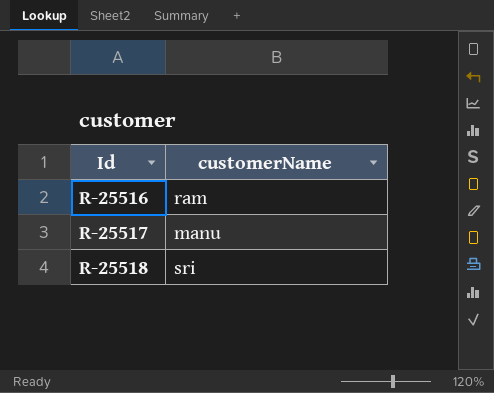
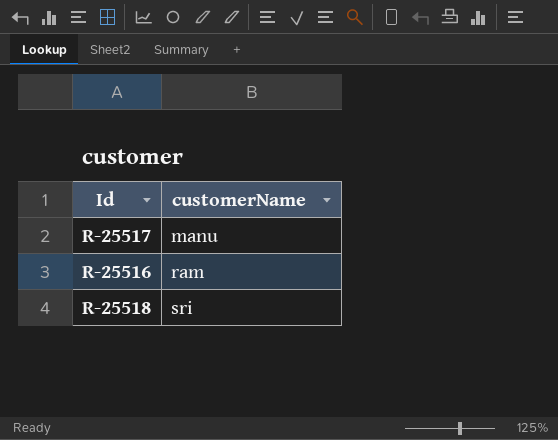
row order: Id ascending -> customerName ascending

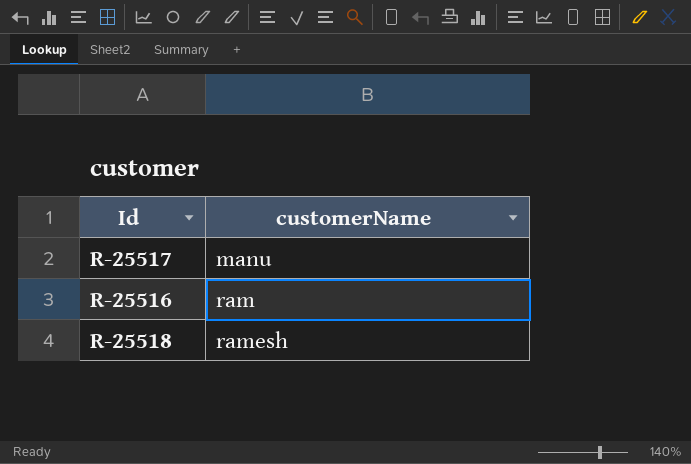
R-25518 | customerName: sri -> ramesh

